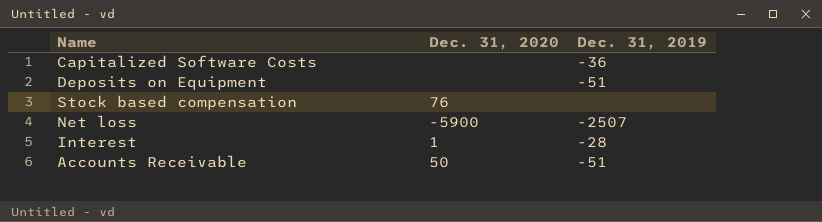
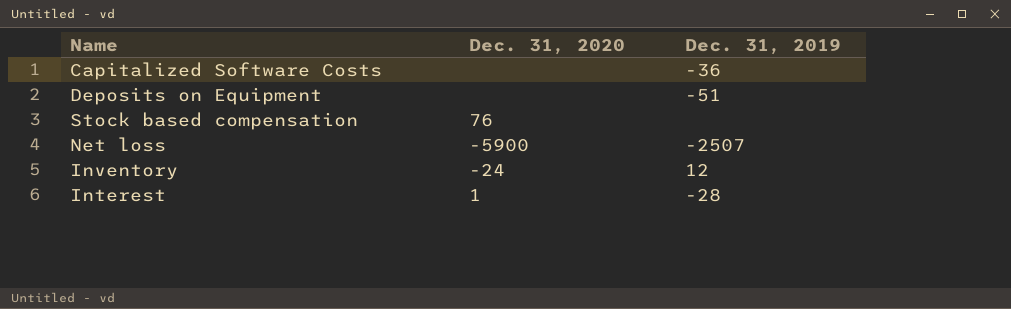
row Accounts Receivable: 50 | -51 -> none
row Inventory: none -> -24 | 12

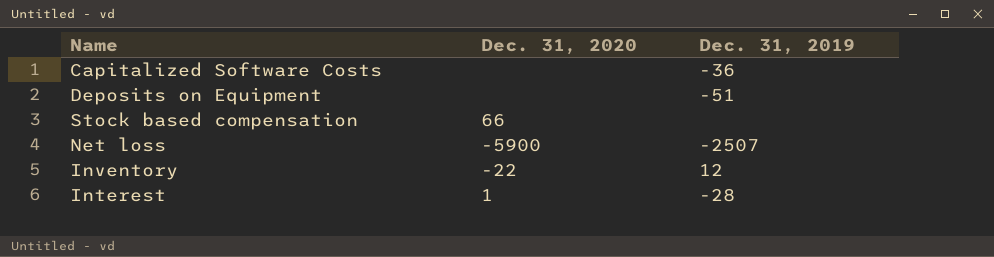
Stock based compensation | Dec. 31, 2020: 76 -> 66
Inventory | Dec. 31, 2020: -24 -> -22

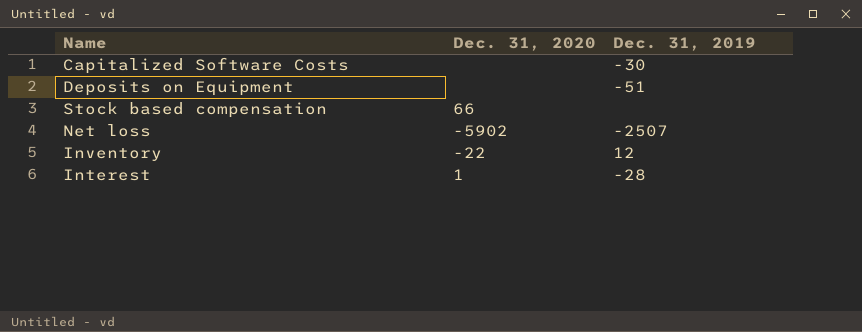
Capitalized Software Costs | Dec. 31, 2019: -36 -> -30
Net loss | Dec. 31, 2020: -5900 -> -5902

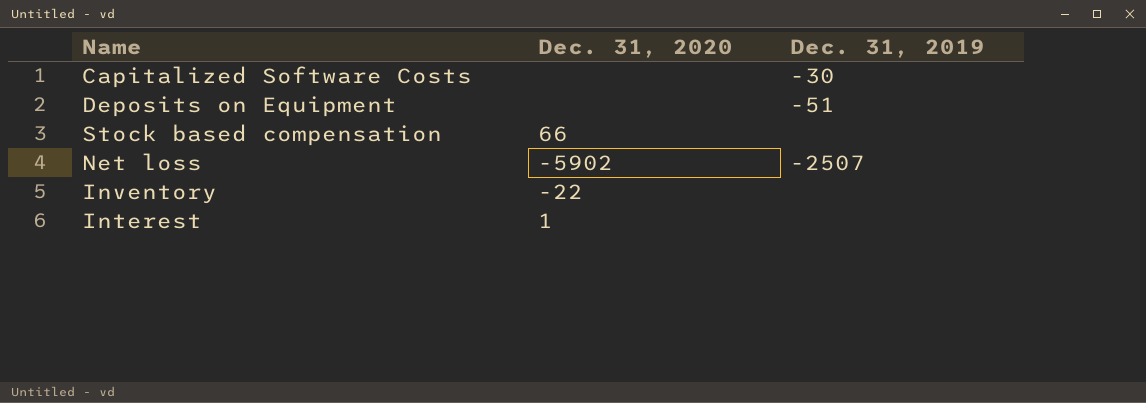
Inventory | Dec. 31, 2019: 12 -> none
Interest | Dec. 31, 2019: -28 -> none

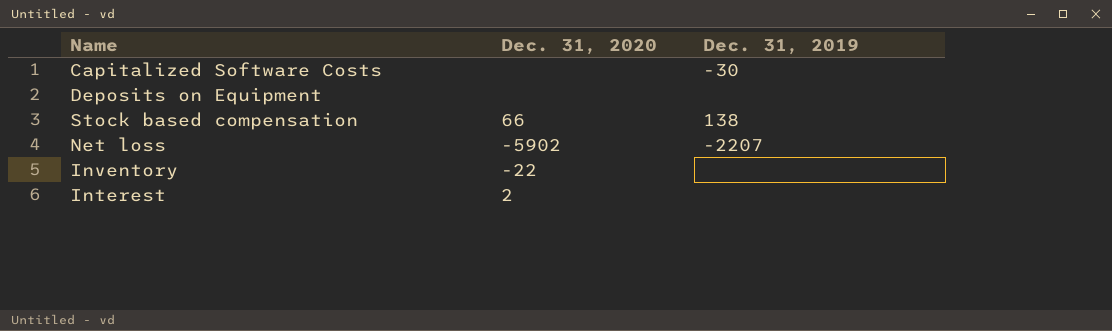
Deposits on Equipment | Dec. 31, 2019: -51 -> none
Stock based compensation | Dec. 31, 2019: none -> 138
Net loss | Dec. 31, 2019: -2507 -> -2207
Interest | Dec. 31, 2020: 1 -> 2

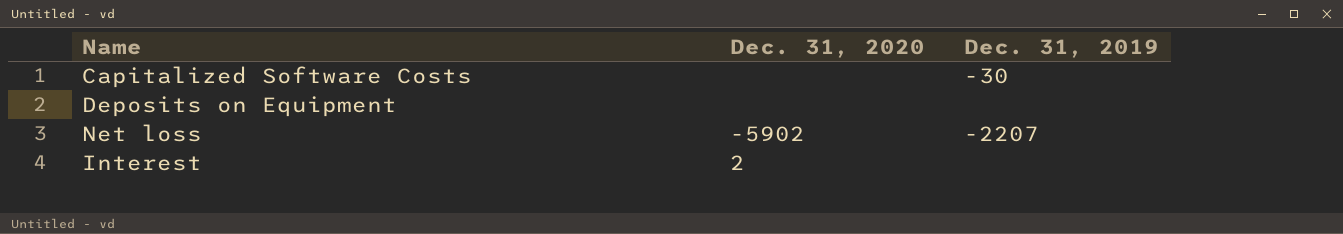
row Stock based compensation: 66 | 138 -> none
row Inventory: -22 | none -> none

